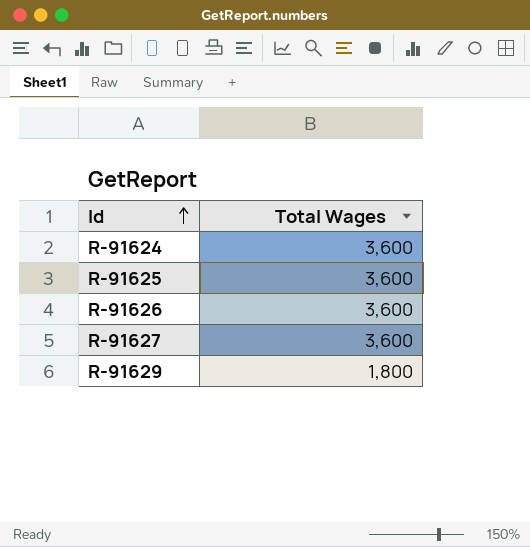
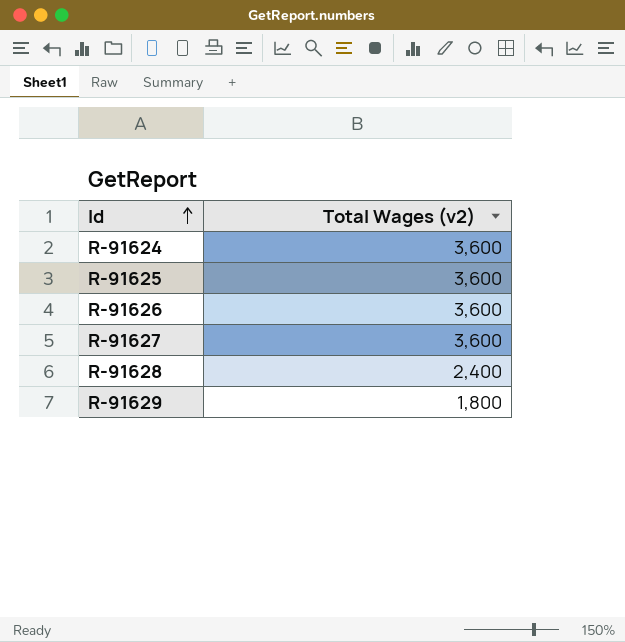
column name: Total Wages -> Total Wages (v2)
row R-91628: none -> 2,400

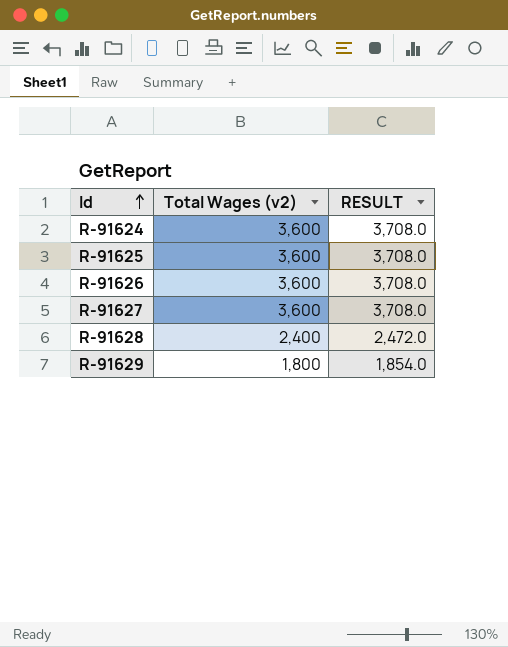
column RESULT | formula: none -> [Total Wages (v2)] * 1.03

